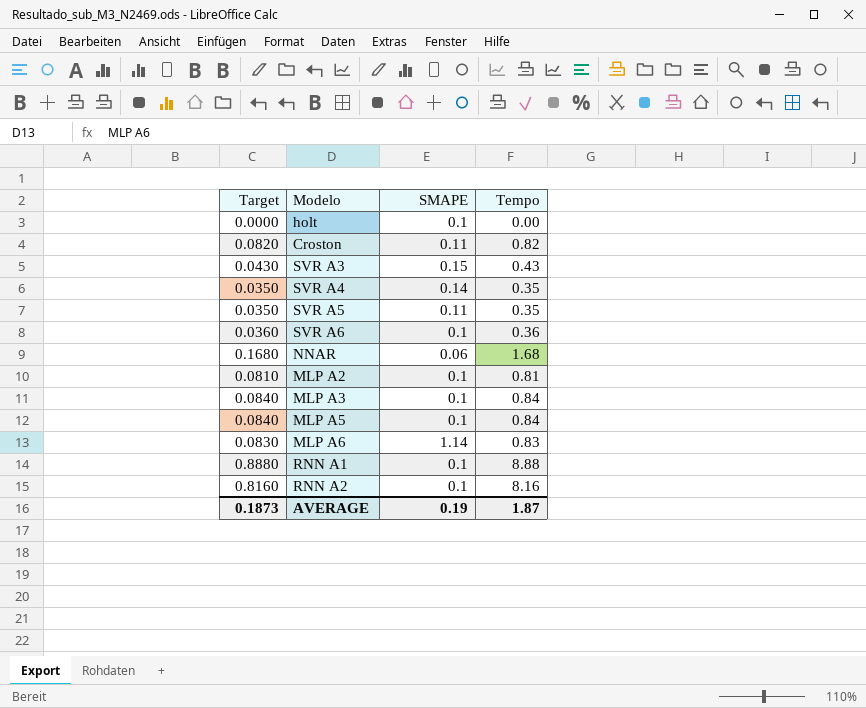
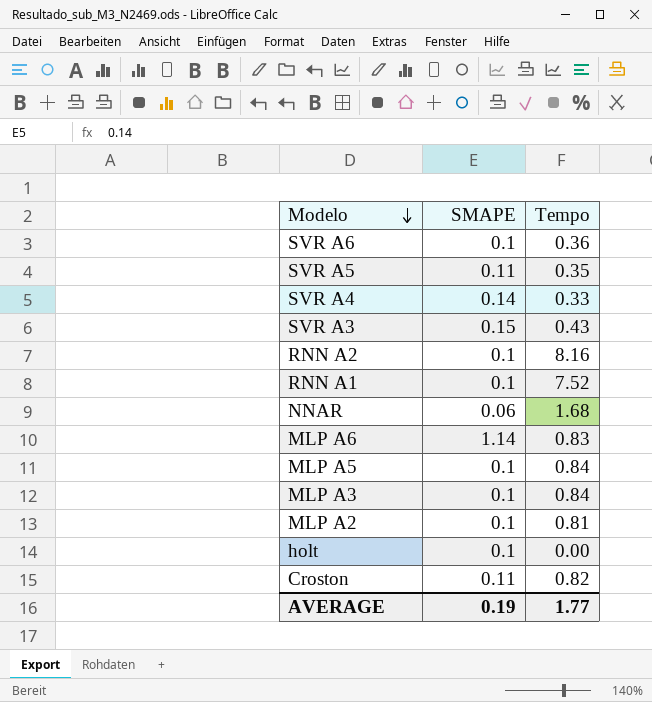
row order: none -> Modelo descending
column Target | formula: [Tempo] * 0.1 -> none
SVR A4 | Tempo: 0.35 -> 0.33
RNN A1 | Tempo: 8.88 -> 7.52
AVERAGE | Tempo: 1.87 -> 1.77

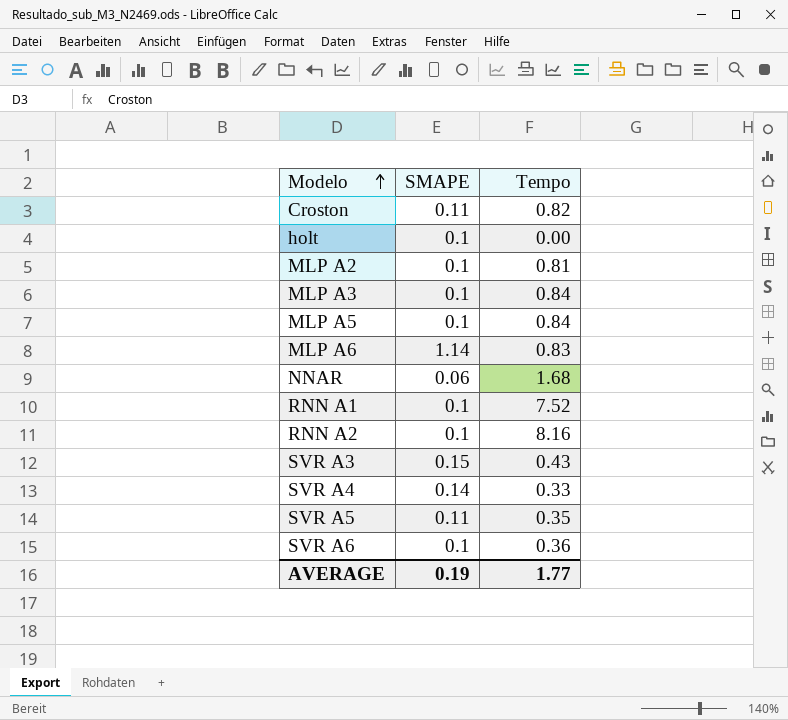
row order: Modelo descending -> Modelo ascending

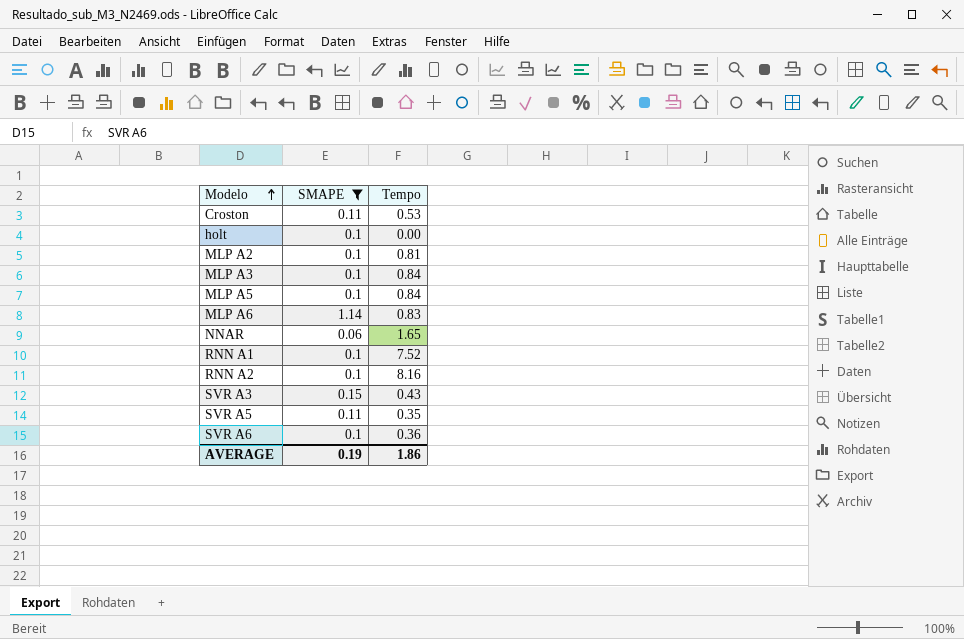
filter: none -> SMAPE != 0.14
Croston | Tempo: 0.82 -> 0.53
NNAR | Tempo: 1.68 -> 1.65
AVERAGE | Tempo: 1.77 -> 1.86

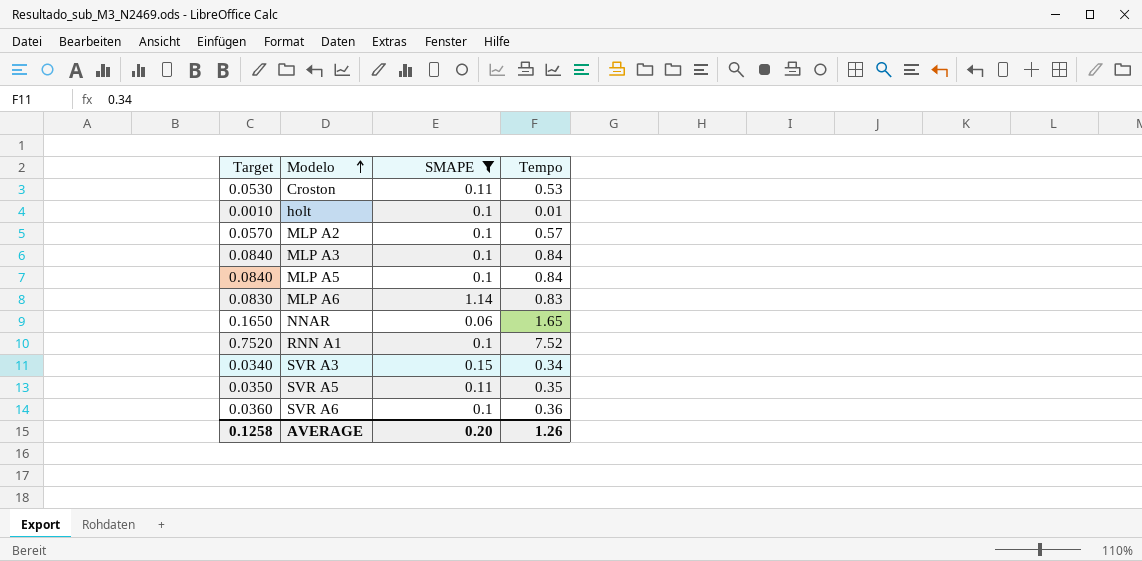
column Target | formula: none -> [Tempo] * 0.1
row RNN A2: 0.1 | 8.16 -> none
holt | Tempo: 0.00 -> 0.01
MLP A2 | Tempo: 0.81 -> 0.57
SVR A3 | Tempo: 0.43 -> 0.34
AVERAGE | SMAPE: 0.19 -> 0.20
AVERAGE | Tempo: 1.86 -> 1.26

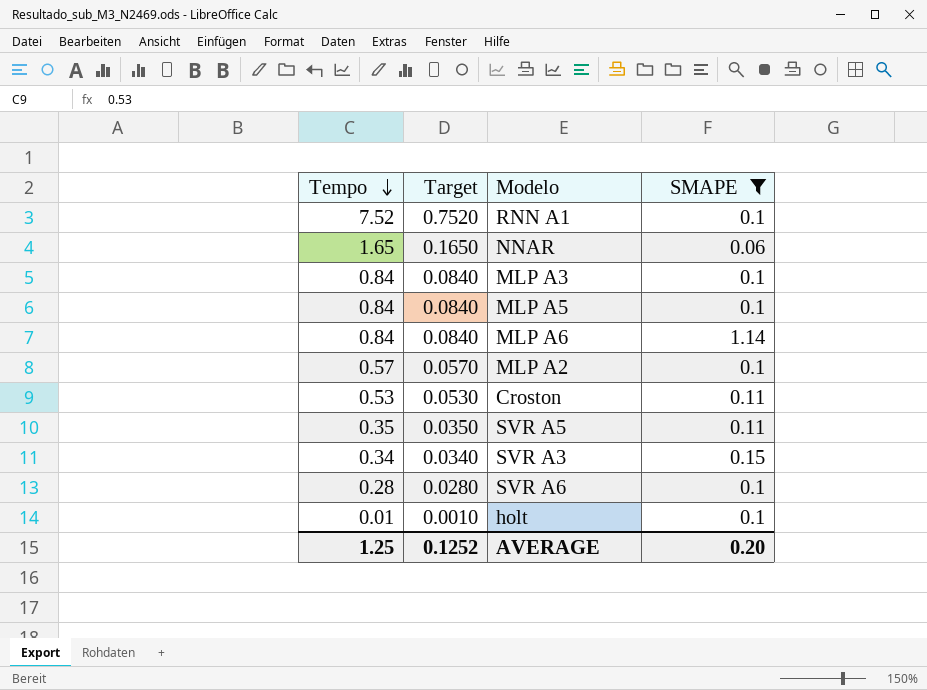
row order: Modelo ascending -> Tempo descending
column Tempo | position: 4 -> 1
MLP A6 | Tempo: 0.83 -> 0.84
MLP A6 | Target: 0.0830 -> 0.0840
SVR A6 | Tempo: 0.36 -> 0.28
SVR A6 | Target: 0.0360 -> 0.0280
AVERAGE | Tempo: 1.26 -> 1.25
AVERAGE | Target: 0.1258 -> 0.1252

